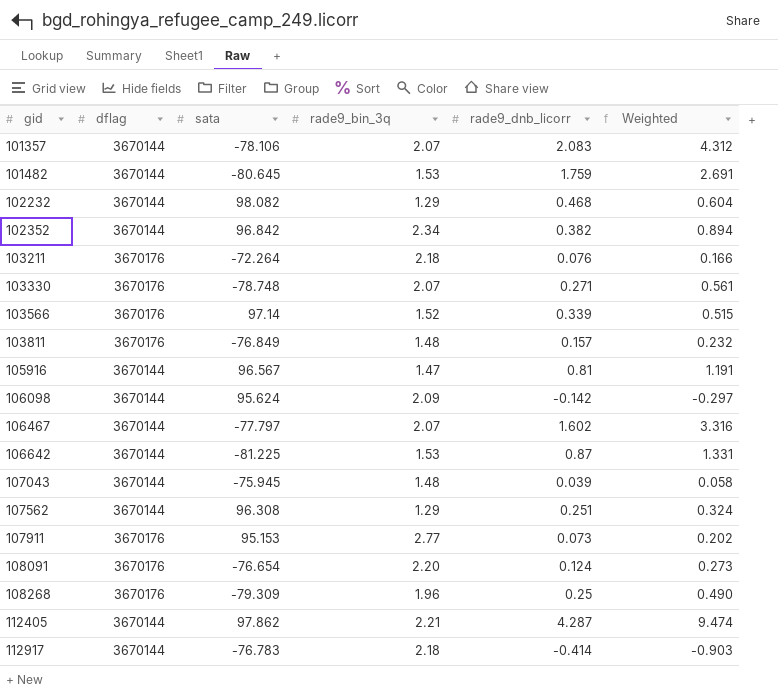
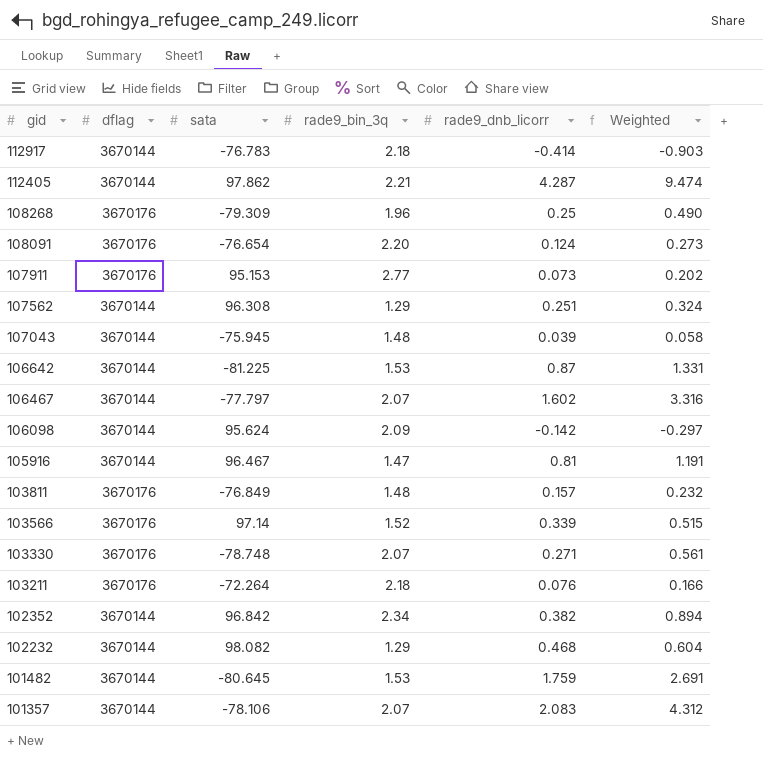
row order: gid ascending -> gid descending
105916 | sata: 96.567 -> 96.467

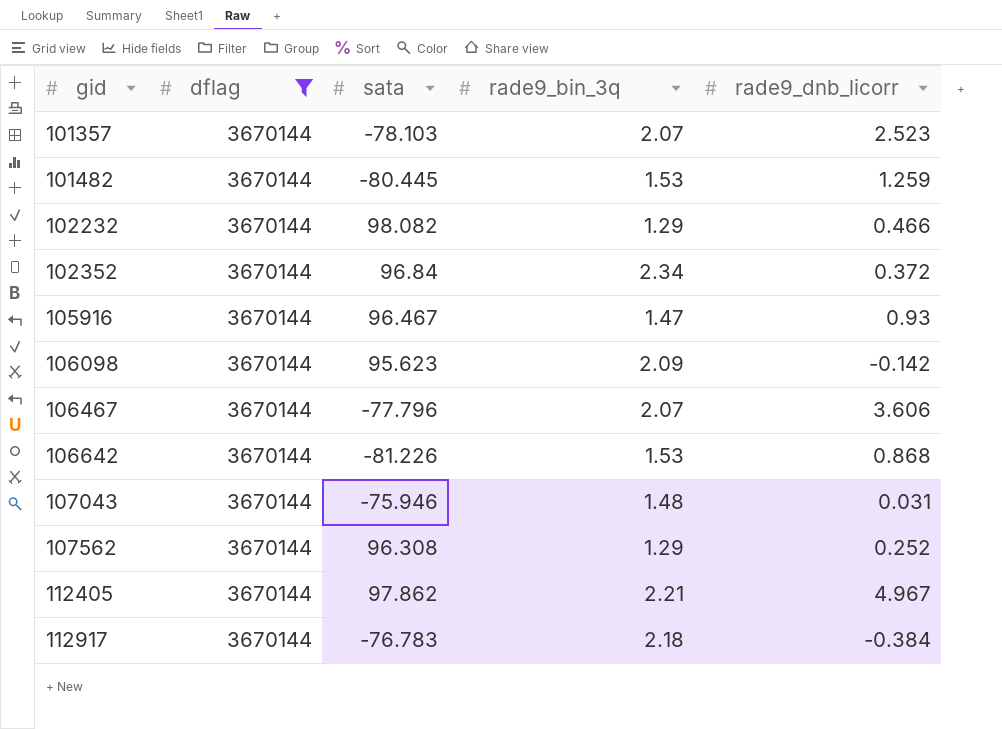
filter: none -> dflag = 3670144
row order: gid descending -> gid ascending
column Weighted | formula: [rade9_bin_3q] * [rade9_dnb_licorr] -> none
101357 | sata: -78.106 -> -78.103
101357 | rade9_dnb_licorr: 2.083 -> 2.523
101482 | sata: -80.645 -> -80.445
101482 | rade9_dnb_licorr: 1.759 -> 1.259
102232 | rade9_dnb_licorr: 0.468 -> 0.466
102352 | sata: 96.842 -> 96.84
102352 | rade9_dnb_licorr: 0.382 -> 0.372
105916 | rade9_dnb_licorr: 0.81 -> 0.93
106098 | sata: 95.624 -> 95.623
106467 | sata: -77.797 -> -77.796
106467 | rade9_dnb_licorr: 1.602 -> 3.606
106642 | sata: -81.225 -> -81.226
106642 | rade9_dnb_licorr: 0.87 -> 0.868
107043 | sata: -75.945 -> -75.946
107043 | rade9_dnb_licorr: 0.039 -> 0.031
107562 | rade9_dnb_licorr: 0.251 -> 0.252
112405 | rade9_dnb_licorr: 4.287 -> 4.967
112917 | rade9_dnb_licorr: -0.414 -> -0.384

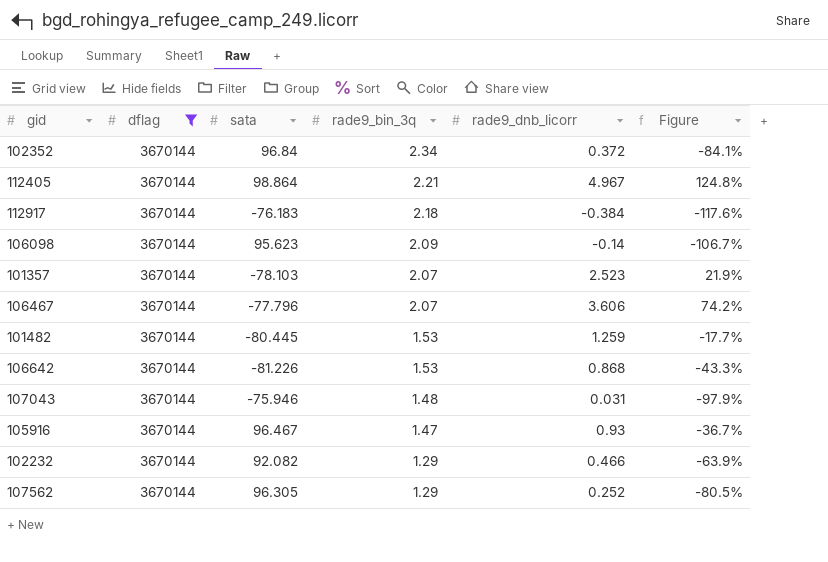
row order: gid ascending -> rade9_bin_3q descending
column Figure | formula: none -> ([rade9_dnb_licorr] - [rade9_bin_3q]) / [rade9_bin_3q]
112405 | sata: 97.862 -> 98.864
112917 | sata: -76.783 -> -76.183
106098 | rade9_dnb_licorr: -0.142 -> -0.14
102232 | sata: 98.082 -> 92.082
107562 | sata: 96.308 -> 96.305

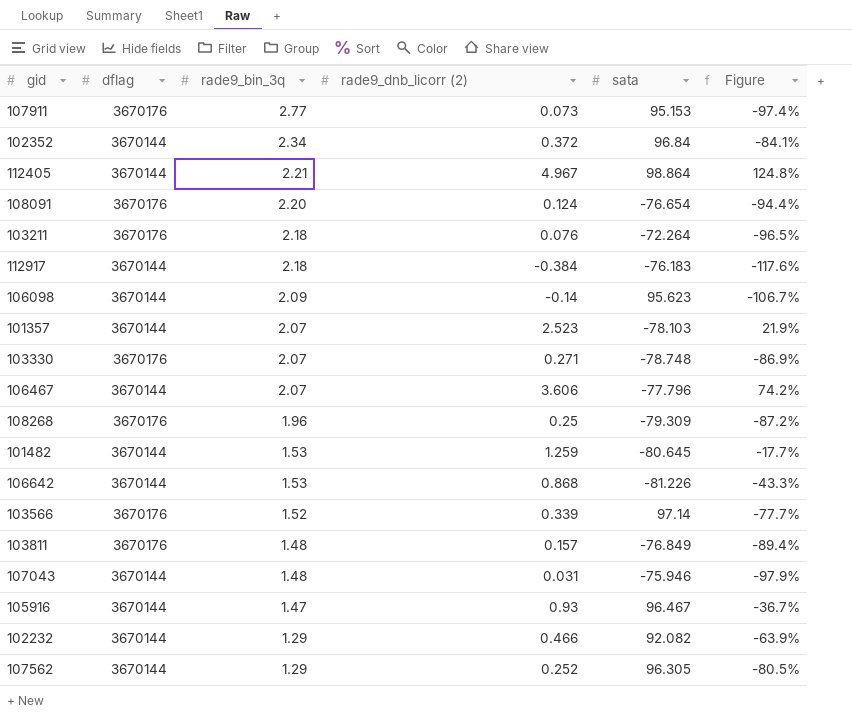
filter: dflag = 3670144 -> none
column name: rade9_dnb_licorr -> rade9_dnb_licorr (2)
column sata | position: 3 -> 5
101482 | sata: -80.445 -> -80.645

